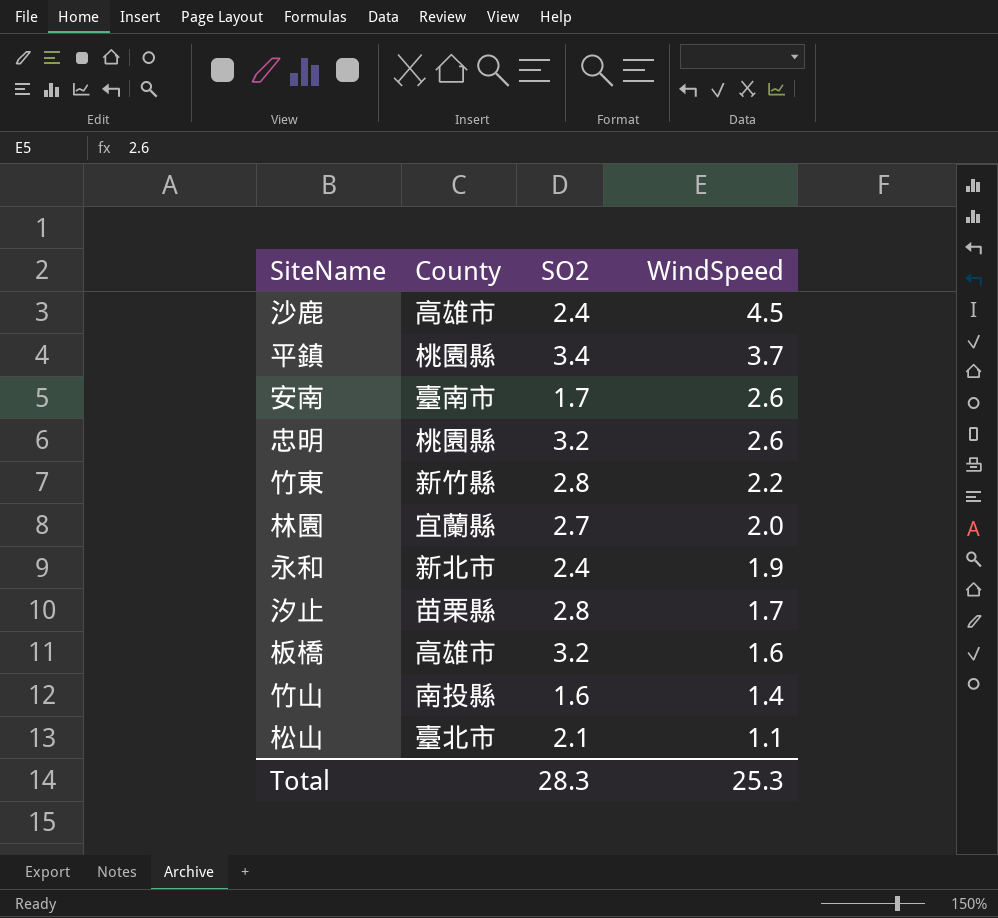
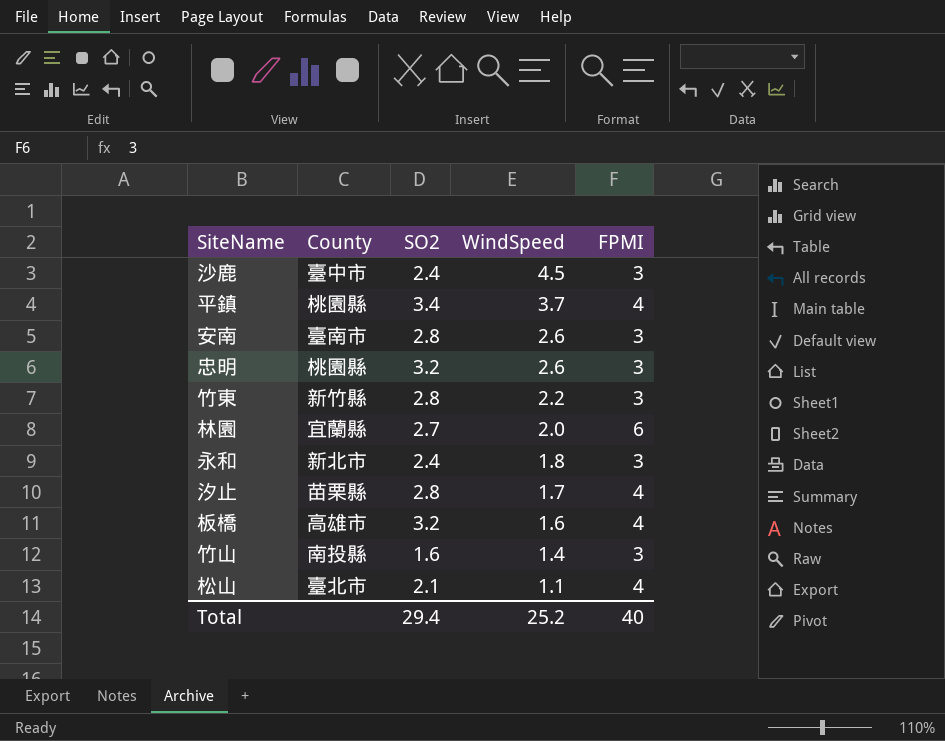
column FPMI | position: none -> 5
沙鹿 | County: 高雄市 -> 臺中市
安南 | SO2: 1.7 -> 2.8
永和 | WindSpeed: 1.9 -> 1.8
Total | SO2: 28.3 -> 29.4
Total | WindSpeed: 25.3 -> 25.2

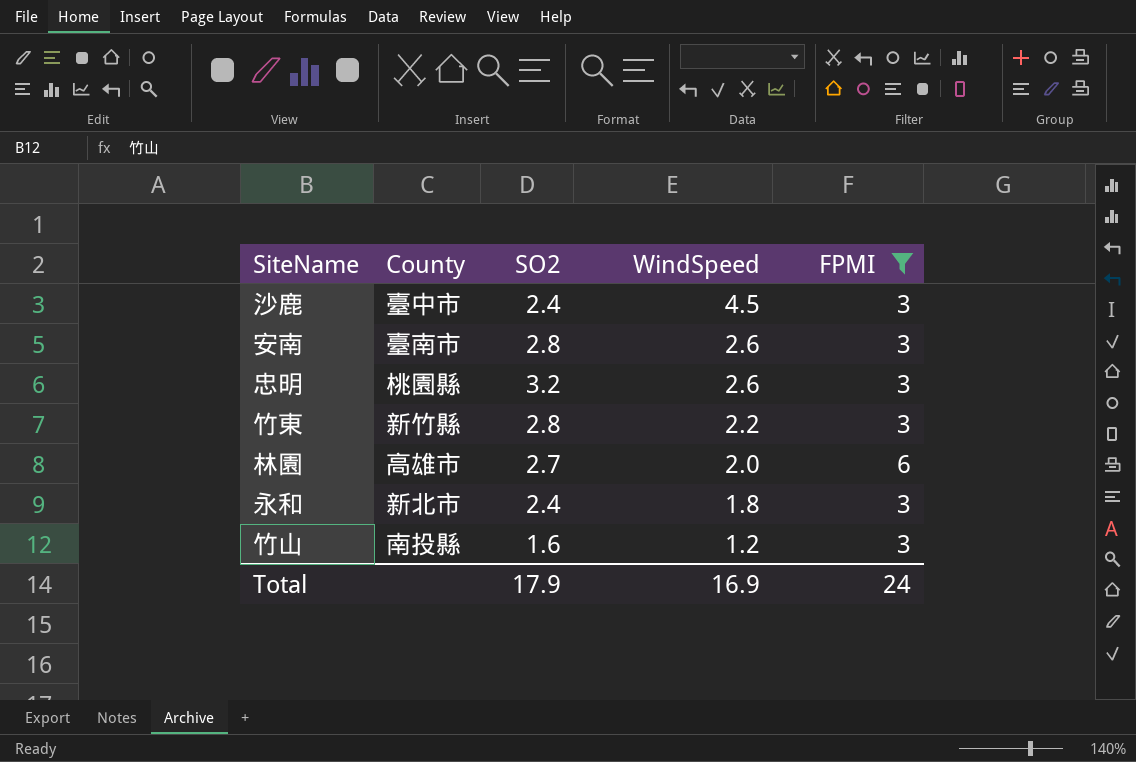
filter: none -> FPMI != 4
林園 | County: 宜蘭縣 -> 高雄市
竹山 | WindSpeed: 1.4 -> 1.2
Total | SO2: 29.4 -> 17.9
Total | WindSpeed: 25.2 -> 16.9
Total | FPMI: 40 -> 24

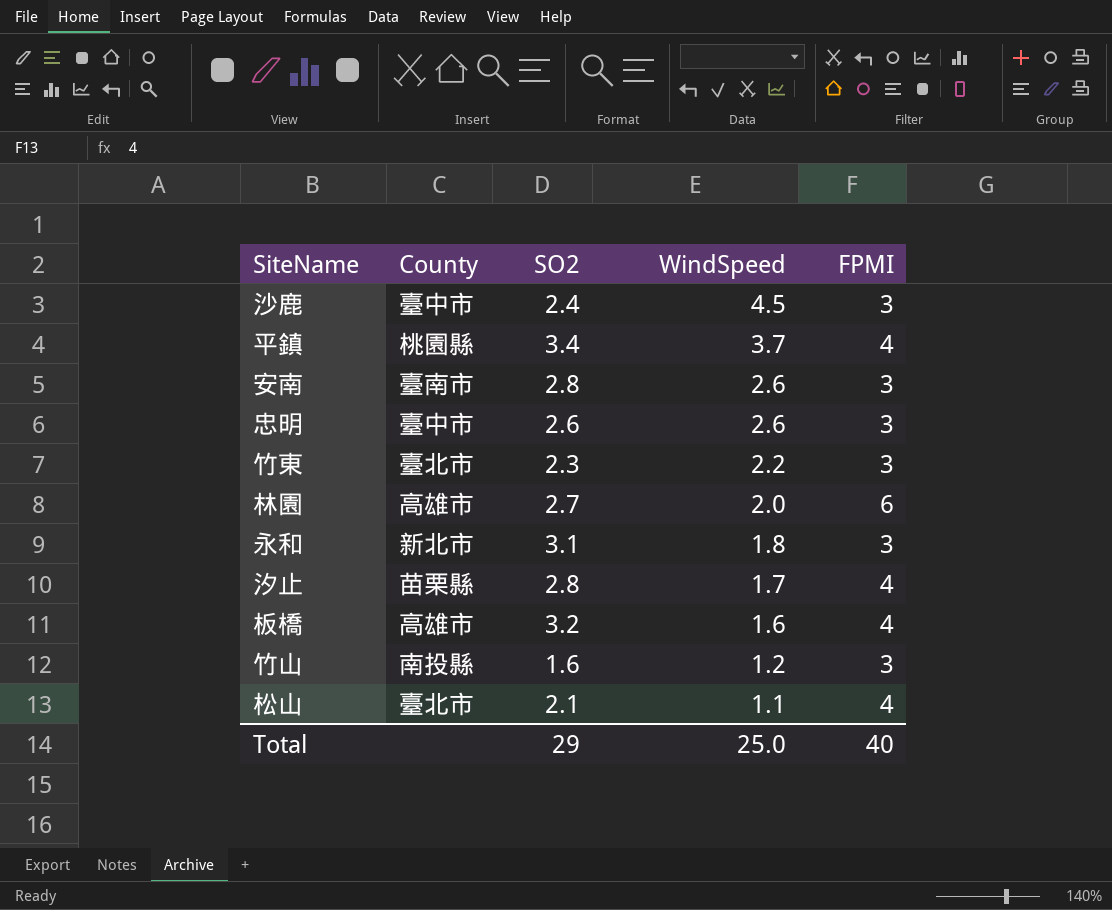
filter: FPMI != 4 -> none
忠明 | County: 桃園縣 -> 臺中市
忠明 | SO2: 3.2 -> 2.6
竹東 | County: 新竹縣 -> 臺北市
竹東 | SO2: 2.8 -> 2.3
永和 | SO2: 2.4 -> 3.1
Total | SO2: 17.9 -> 29
Total | WindSpeed: 16.9 -> 25.0
Total | FPMI: 24 -> 40

